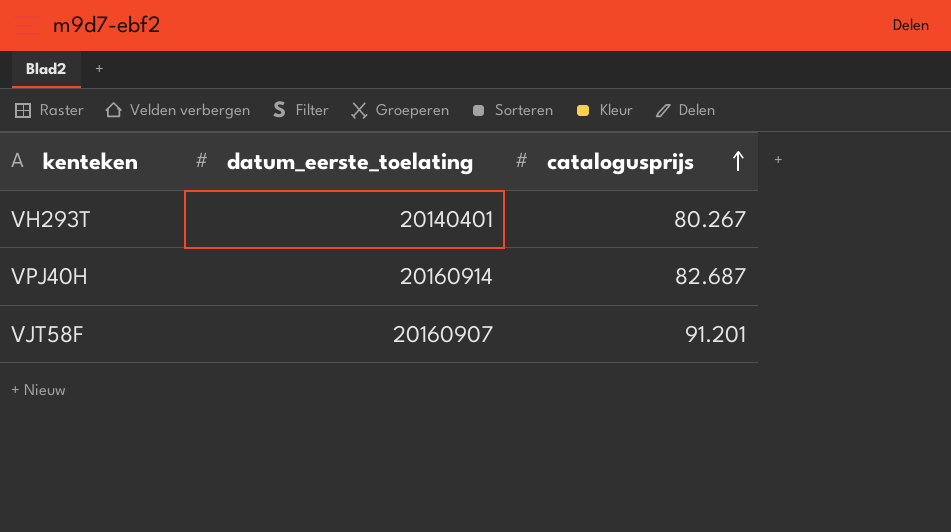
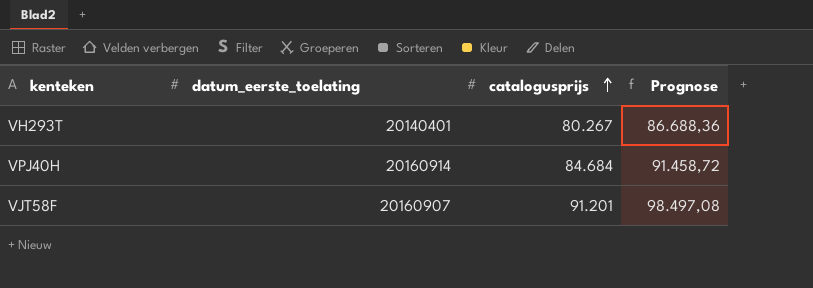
column Prognose | formula: none -> [catalogusprijs] * 1,08
VPJ40H | catalogusprijs: 82.687 -> 84.684

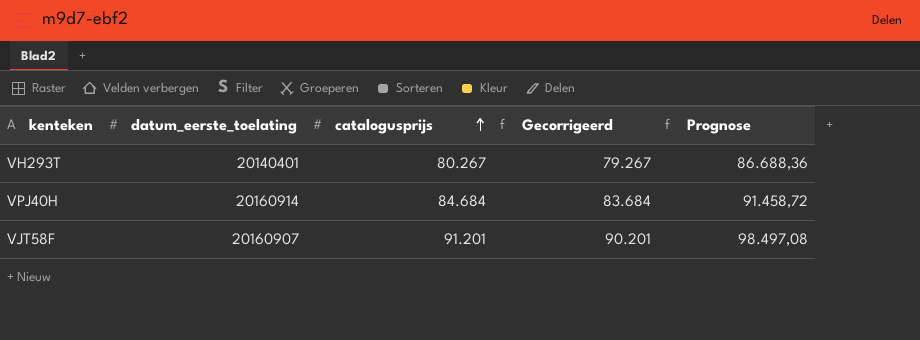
column Gecorrigeerd | formula: none -> [catalogusprijs] - 1000

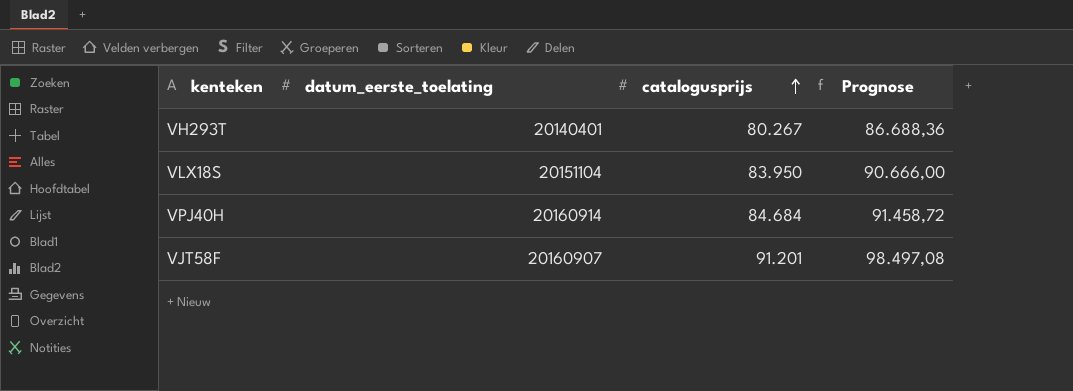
column Gecorrigeerd | formula: [catalogusprijs] - 1000 -> none
row VLX18S: none -> 20151104 | 83.950 | 90.666,00

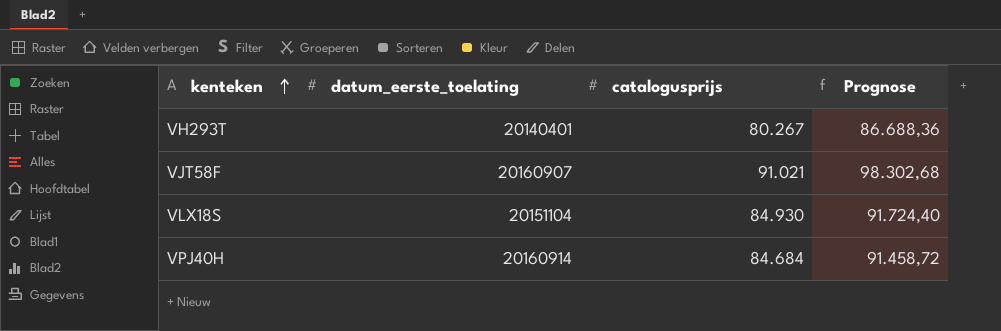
row order: catalogusprijs ascending -> kenteken ascending
VJT58F | catalogusprijs: 91.201 -> 91.021
VJT58F | Prognose: 98.497,08 -> 98.302,68
VLX18S | catalogusprijs: 83.950 -> 84.930
VLX18S | Prognose: 90.666,00 -> 91.724,40

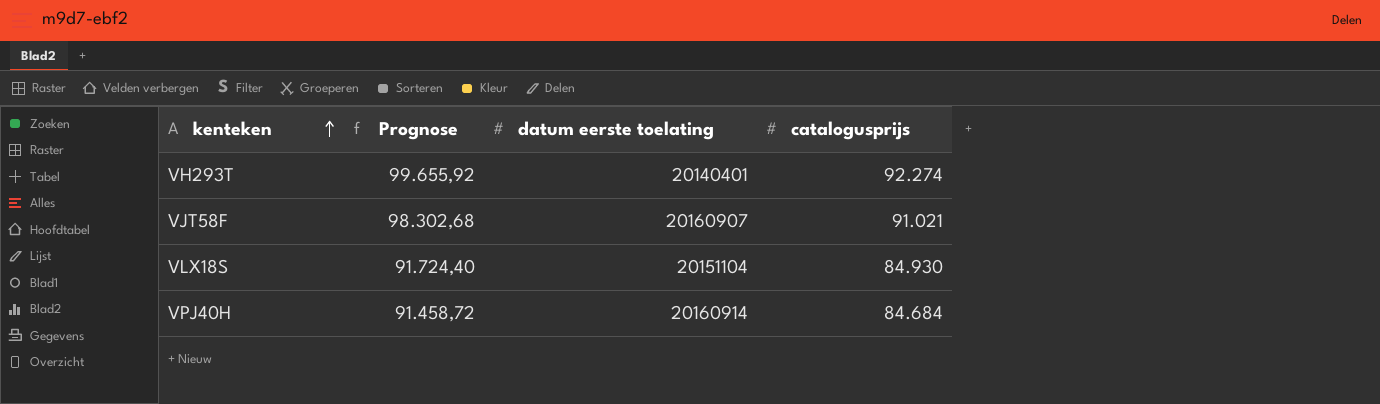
column Prognose | position: 4 -> 2
column name: datum_eerste_toelating -> datum eerste toelating
VH293T | Prognose: 86.688,36 -> 99.655,92
VH293T | catalogusprijs: 80.267 -> 92.274

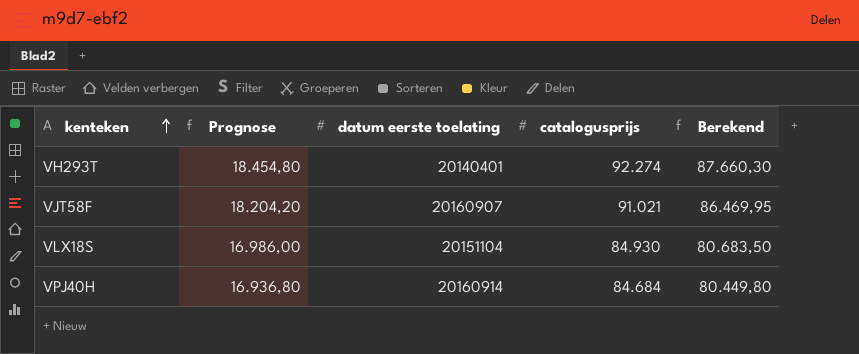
column Prognose | formula: [catalogusprijs] * 1,08 -> [catalogusprijs] * 0,2
column Berekend | formula: none -> [catalogusprijs] * 0,95

